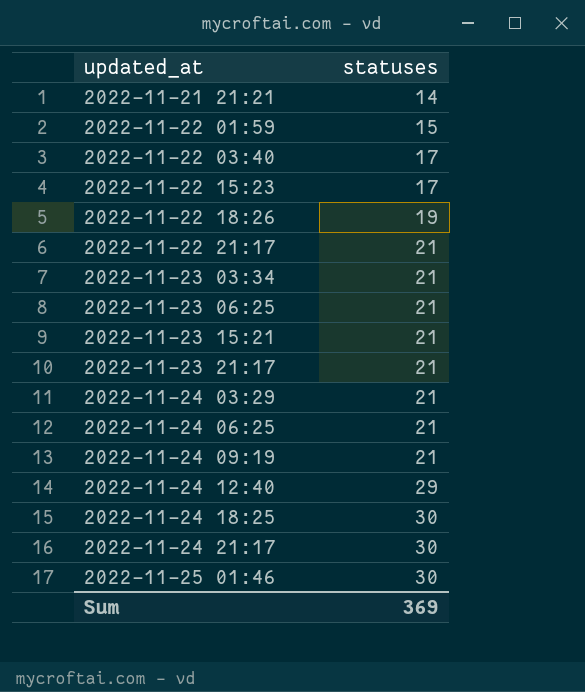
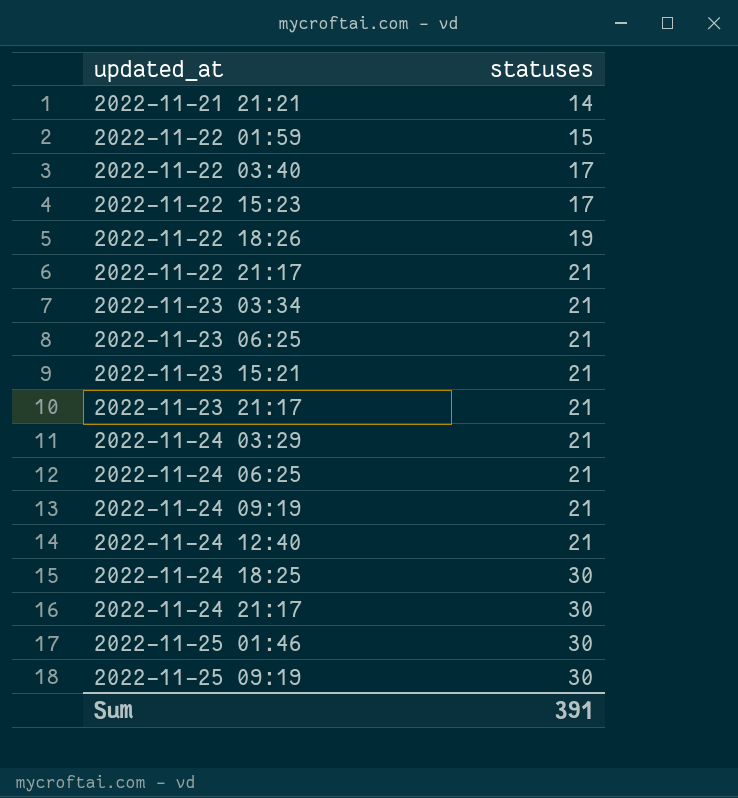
2022-11-24 12:40 | statuses: 29 -> 21
row 2022-11-25 09:19: none -> 30
Sum | statuses: 369 -> 391

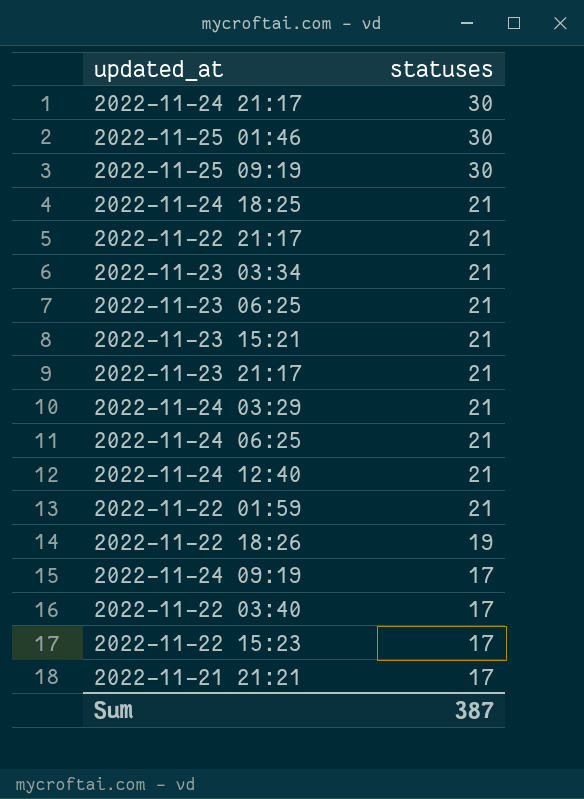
row order: updated_at ascending -> statuses descending
2022-11-24 18:25 | statuses: 30 -> 21
2022-11-22 01:59 | statuses: 15 -> 21
2022-11-24 09:19 | statuses: 21 -> 17
2022-11-21 21:21 | statuses: 14 -> 17
Sum | statuses: 391 -> 387

